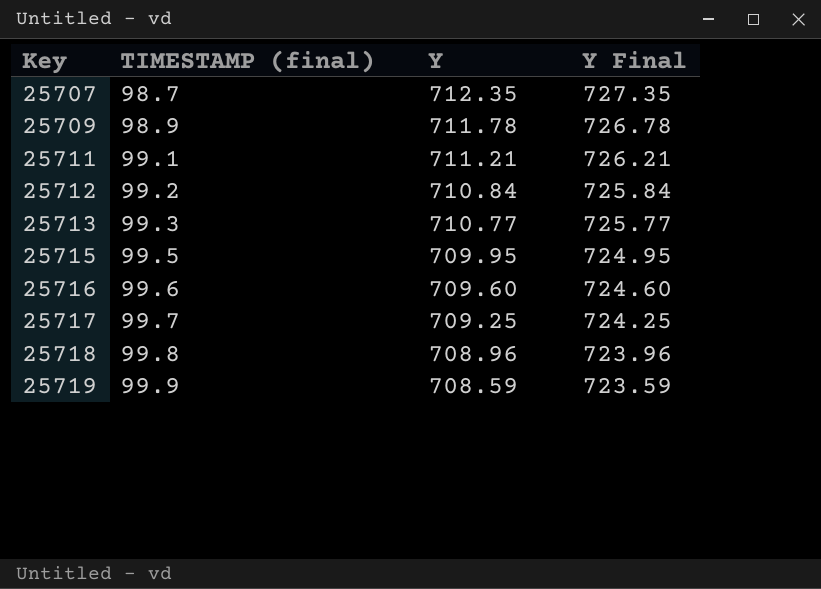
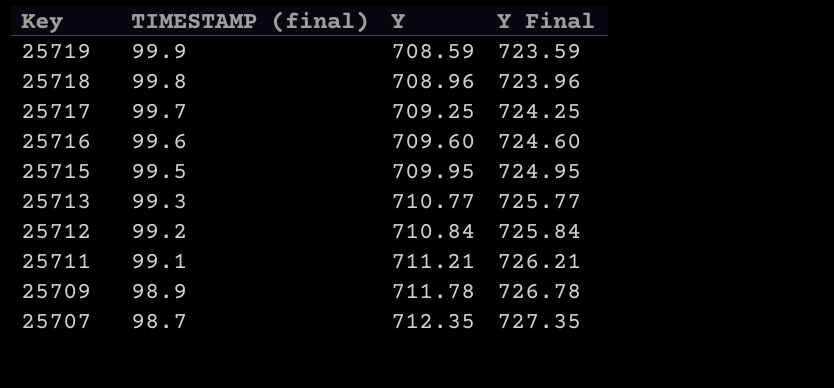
row order: Key ascending -> Key descending

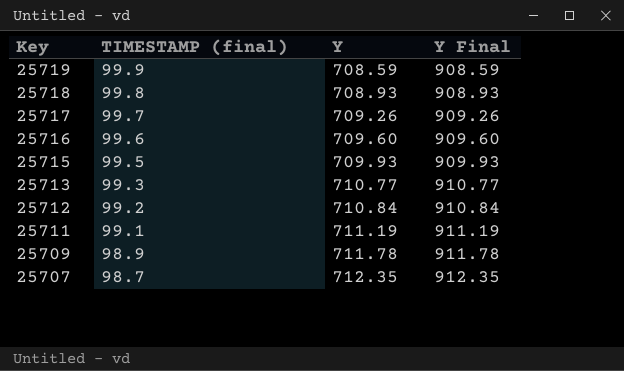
column Y Final | formula: [Y] + 15 -> [Y] + 200
25718 | Y: 708.96 -> 708.93
25717 | Y: 709.25 -> 709.26
25715 | Y: 709.95 -> 709.93
25711 | Y: 711.21 -> 711.19

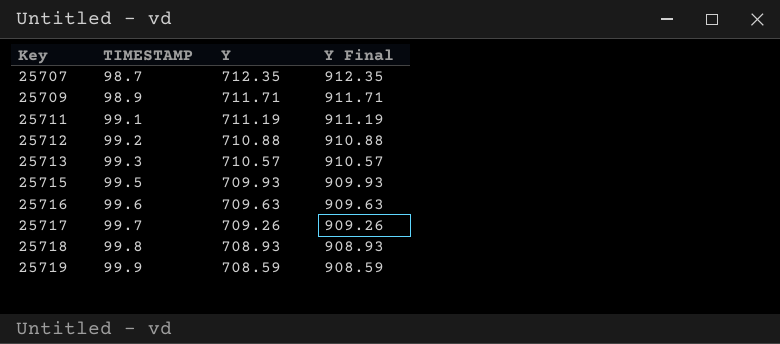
row order: Key descending -> Key ascending
column name: TIMESTAMP (final) -> TIMESTAMP
25709 | Y: 711.78 -> 711.71
25709 | Y Final: 911.78 -> 911.71
25712 | Y: 710.84 -> 710.88
25712 | Y Final: 910.84 -> 910.88
25713 | Y: 710.77 -> 710.57
25713 | Y Final: 910.77 -> 910.57
25716 | Y: 709.60 -> 709.63
25716 | Y Final: 909.60 -> 909.63

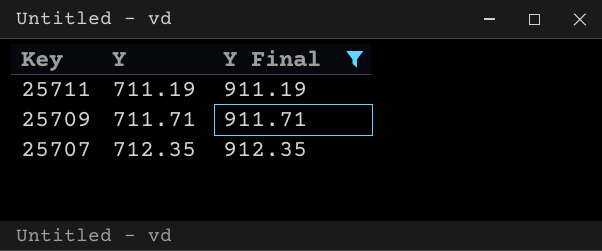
filter: none -> Y Final >= 911.19
row order: Key ascending -> Key descending
column TIMESTAMP | position: 2 -> none

